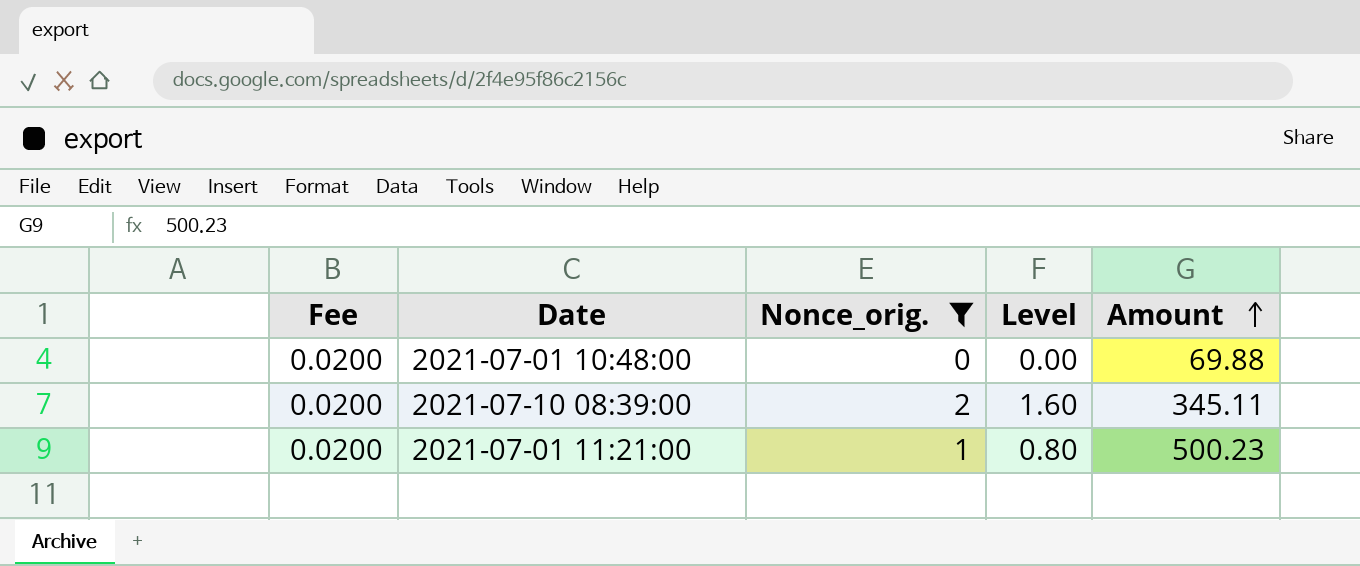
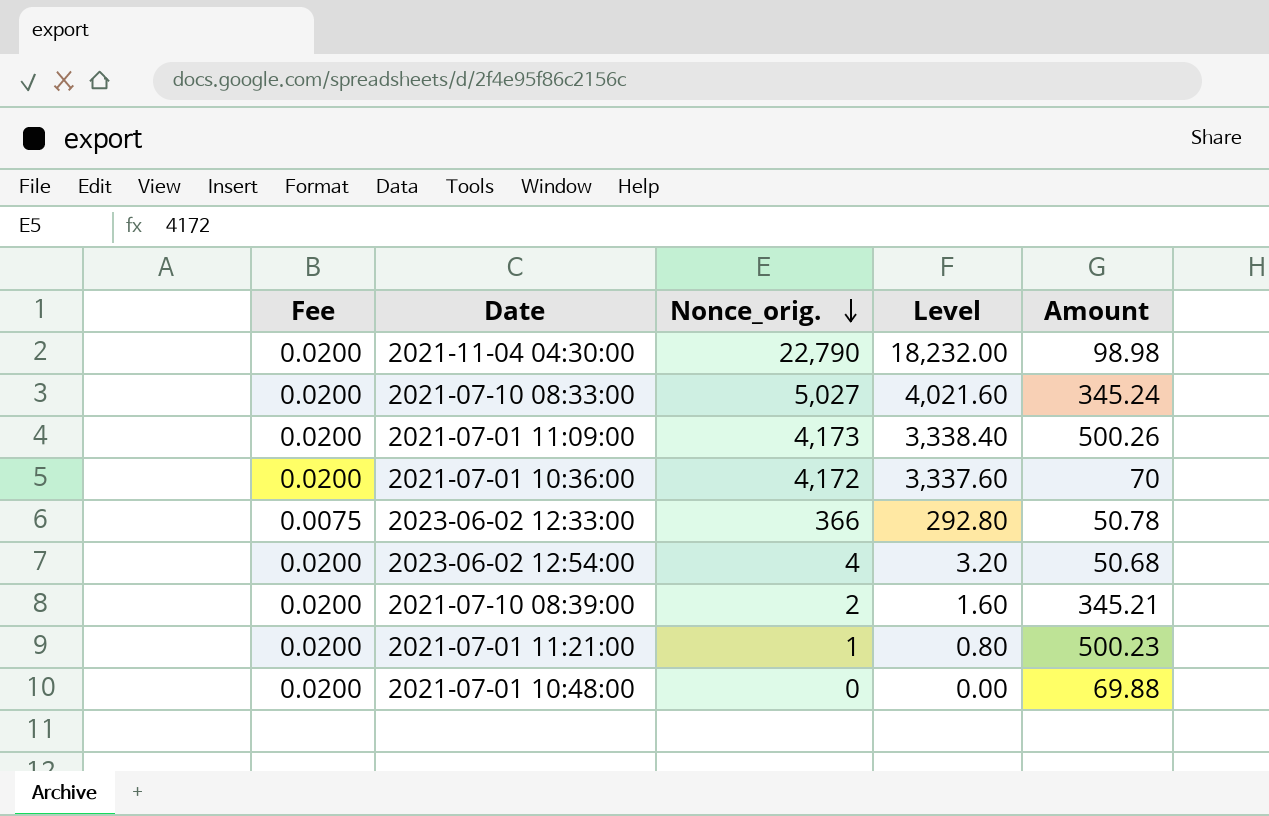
filter: Nonce_orig. <= 2 -> none
row order: Amount ascending -> Nonce_orig. descending
2021-07-10 08:39:00 | Amount: 345.11 -> 345.21

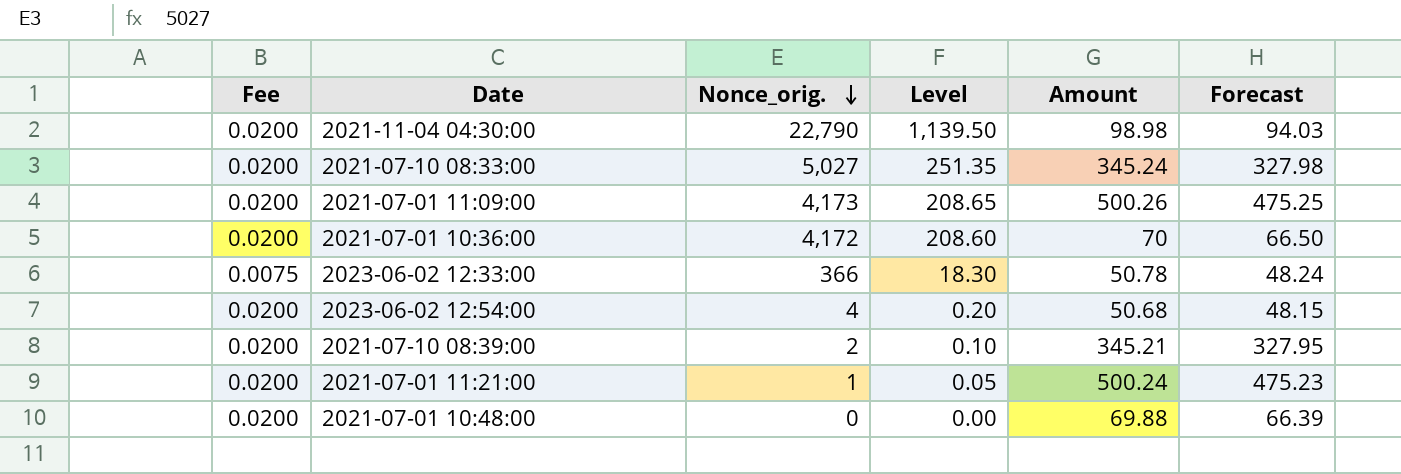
column Level | formula: [Nonce_orig.] * 0.8 -> [Nonce_orig.] * 0.05
column Forecast | formula: none -> [Amount] * 0.95
2021-07-01 11:21:00 | Amount: 500.23 -> 500.24

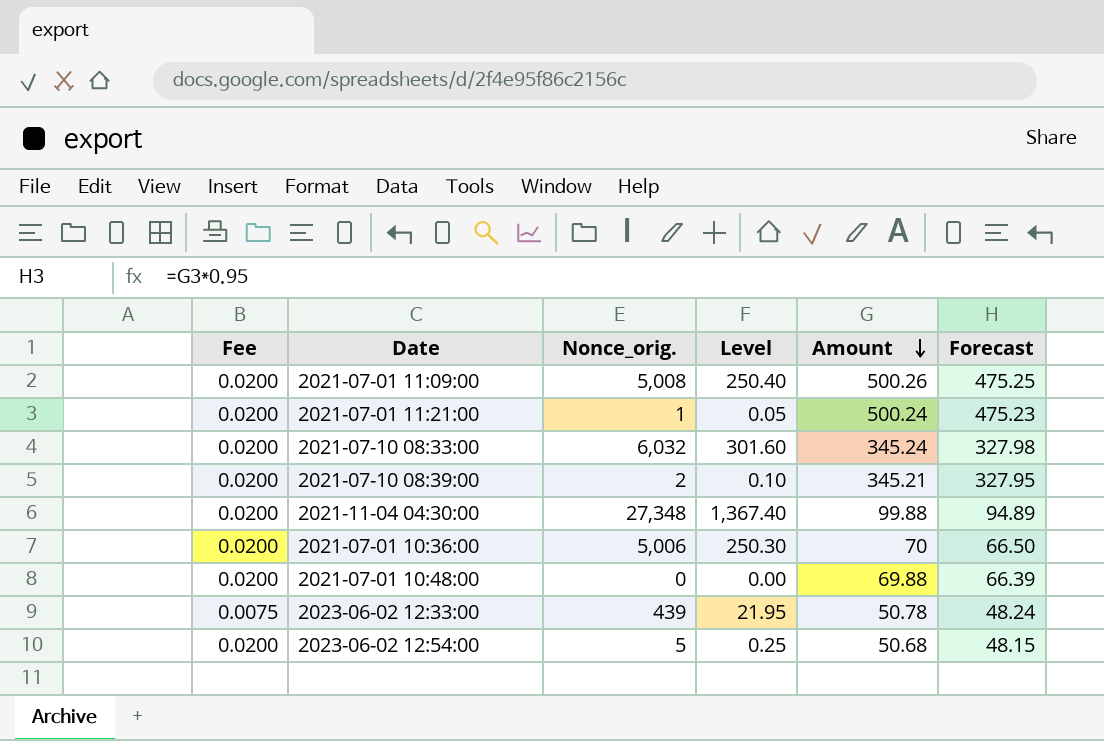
row order: Nonce_orig. descending -> Amount descending
2021-07-01 11:09:00 | Nonce_orig.: 4,173 -> 5,008
2021-07-01 11:09:00 | Level: 208.65 -> 250.40
2021-07-10 08:33:00 | Nonce_orig.: 5,027 -> 6,032
2021-07-10 08:33:00 | Level: 251.35 -> 301.60
2021-11-04 04:30:00 | Nonce_orig.: 22,790 -> 27,348
2021-11-04 04:30:00 | Level: 1,139.50 -> 1,367.40
2021-11-04 04:30:00 | Amount: 98.98 -> 99.88
2021-11-04 04:30:00 | Forecast: 94.03 -> 94.89
2021-07-01 10:36:00 | Nonce_orig.: 4,172 -> 5,006
2021-07-01 10:36:00 | Level: 208.60 -> 250.30
2023-06-02 12:33:00 | Nonce_orig.: 366 -> 439
2023-06-02 12:33:00 | Level: 18.30 -> 21.95
2023-06-02 12:54:00 | Nonce_orig.: 4 -> 5
2023-06-02 12:54:00 | Level: 0.20 -> 0.25

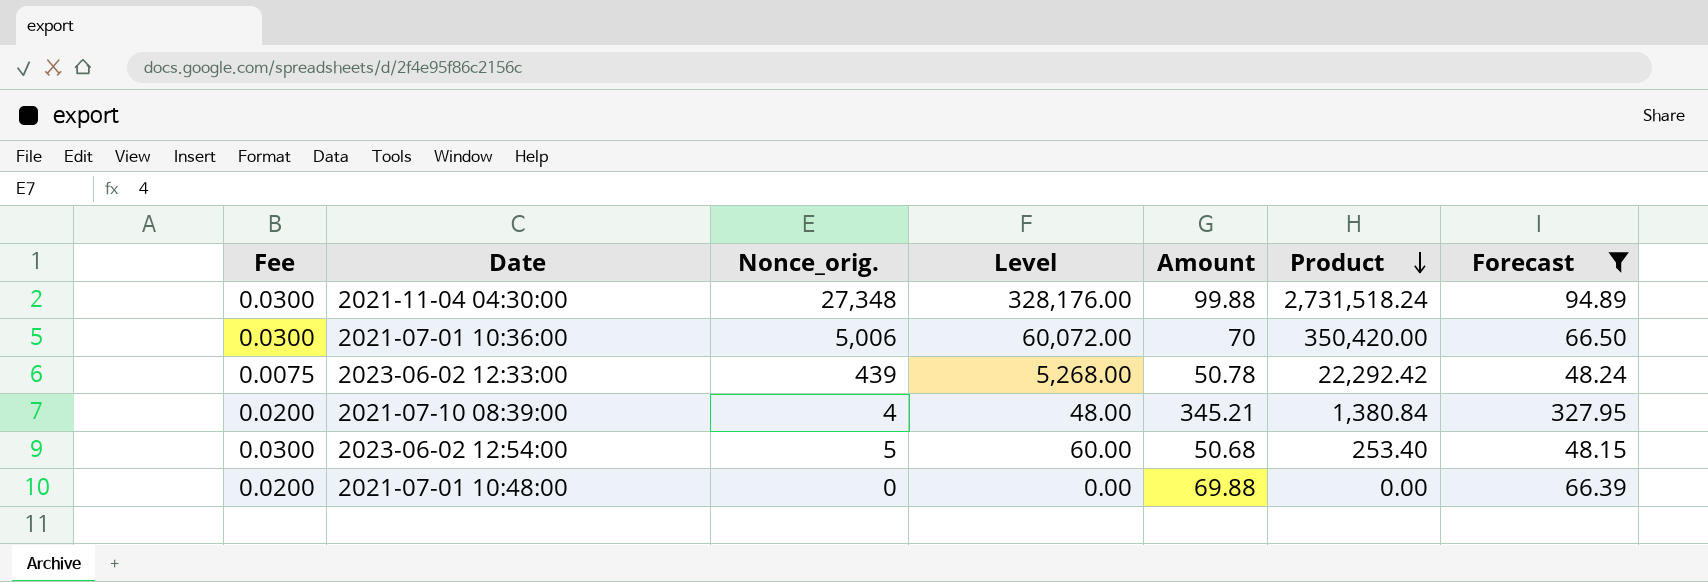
filter: none -> Forecast <= 327.95
row order: Amount descending -> Product descending
column Level | formula: [Nonce_orig.] * 0.05 -> [Nonce_orig.] * 12
column Product | formula: none -> [Nonce_orig.] * [Amount]
2021-11-04 04:30:00 | Fee: 0.0200 -> 0.0300
2021-07-01 10:36:00 | Fee: 0.0200 -> 0.0300
2021-07-10 08:39:00 | Nonce_orig.: 2 -> 4
2023-06-02 12:54:00 | Fee: 0.0200 -> 0.0300

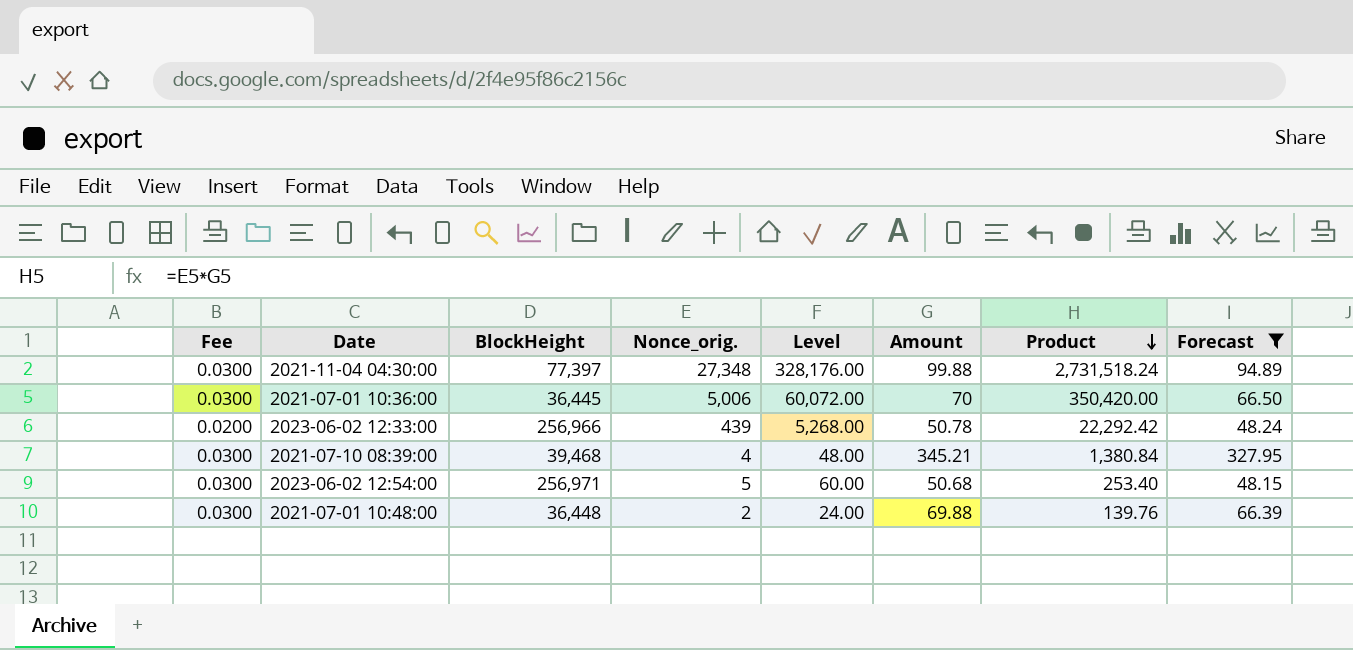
column BlockHeight | position: none -> 3
2023-06-02 12:33:00 | Fee: 0.0075 -> 0.0200
2021-07-10 08:39:00 | Fee: 0.0200 -> 0.0300
2021-07-01 10:48:00 | Fee: 0.0200 -> 0.0300
2021-07-01 10:48:00 | Nonce_orig.: 0 -> 2
2021-07-01 10:48:00 | Level: 0.00 -> 24.00
2021-07-01 10:48:00 | Product: 0.00 -> 139.76

